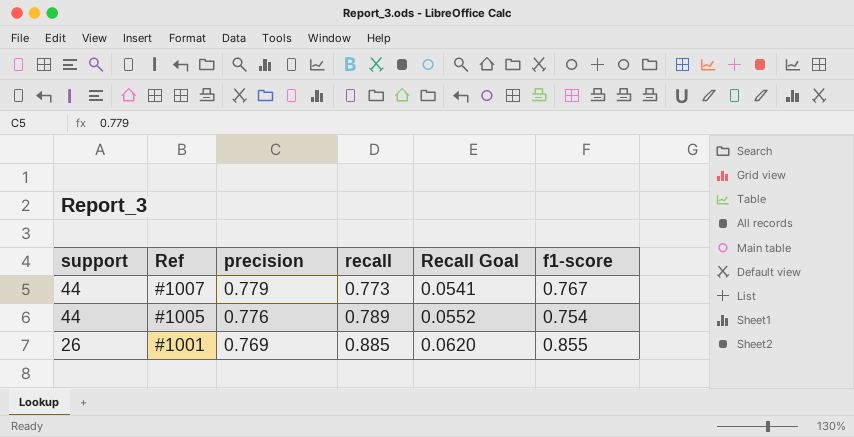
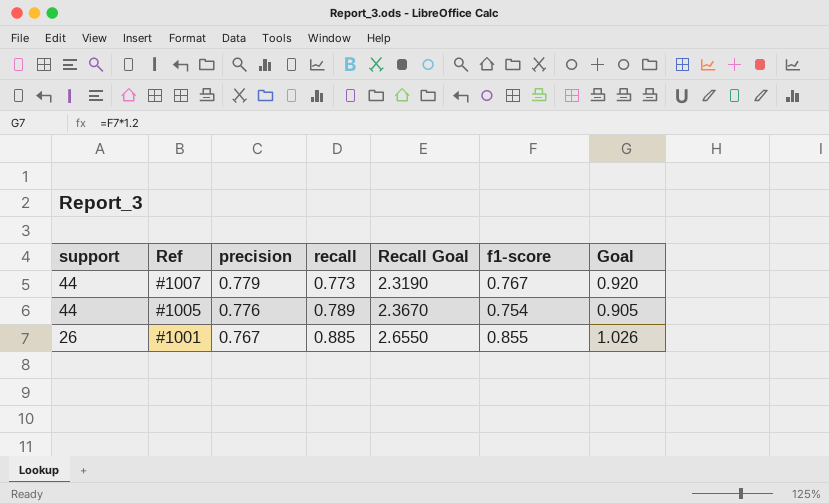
column Recall Goal | formula: [recall] * 0.07 -> [recall] * 3
column Goal | formula: none -> [f1-score] * 1.2
#1001 | precision: 0.769 -> 0.767

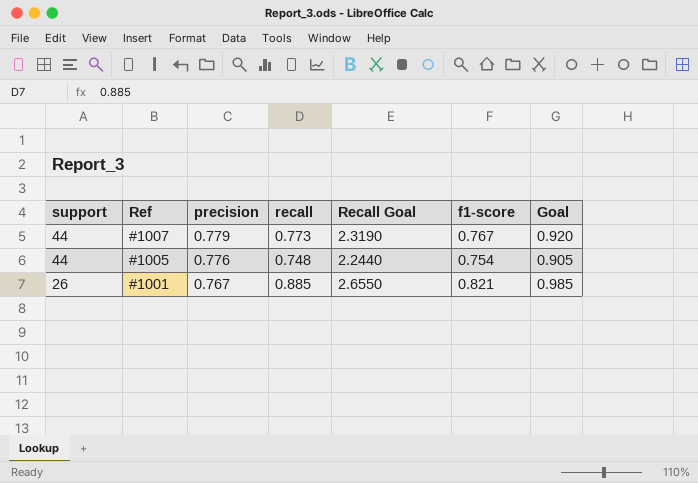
#1005 | recall: 0.789 -> 0.748
#1005 | Recall Goal: 2.3670 -> 2.2440
#1001 | f1-score: 0.855 -> 0.821
#1001 | Goal: 1.026 -> 0.985

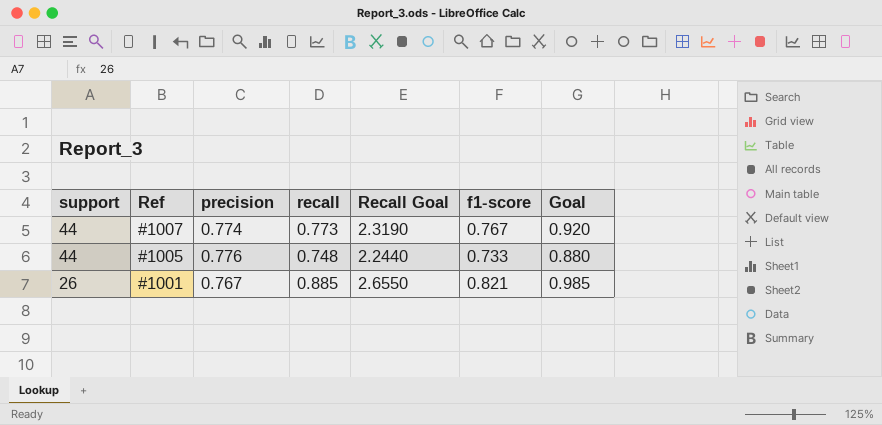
#1007 | precision: 0.779 -> 0.774
#1005 | f1-score: 0.754 -> 0.733
#1005 | Goal: 0.905 -> 0.880

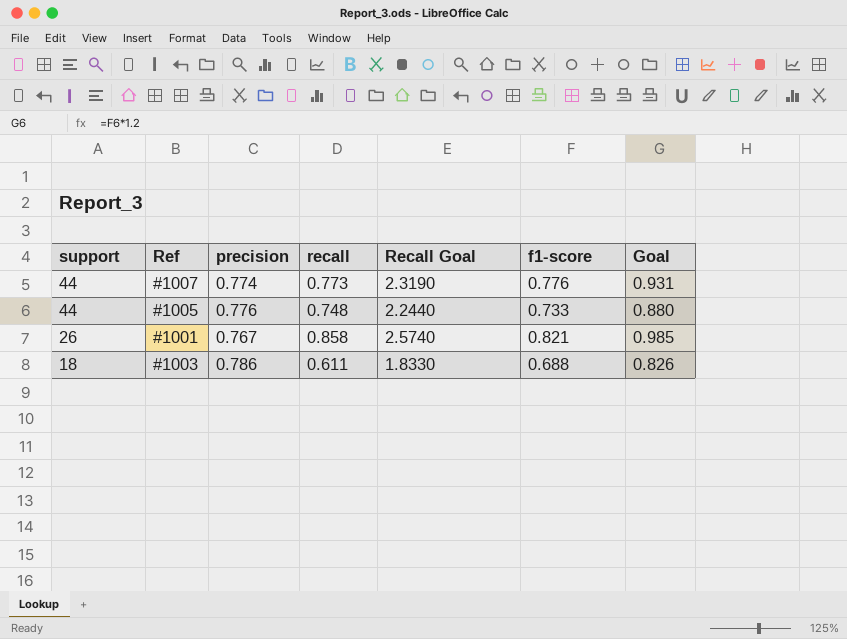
#1007 | f1-score: 0.767 -> 0.776
#1007 | Goal: 0.920 -> 0.931
#1001 | recall: 0.885 -> 0.858
#1001 | Recall Goal: 2.6550 -> 2.5740
row #1003: none -> 18 | 0.786 | 0.611 | 1.8330 | 0.688 | 0.826

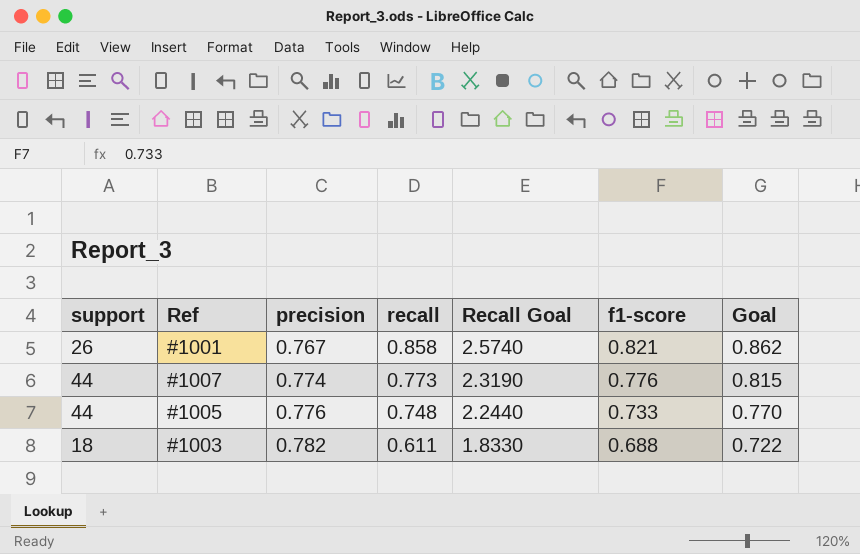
row order: support descending -> precision ascending
column Goal | formula: [f1-score] * 1.2 -> [f1-score] * 1.05
#1003 | precision: 0.786 -> 0.782

